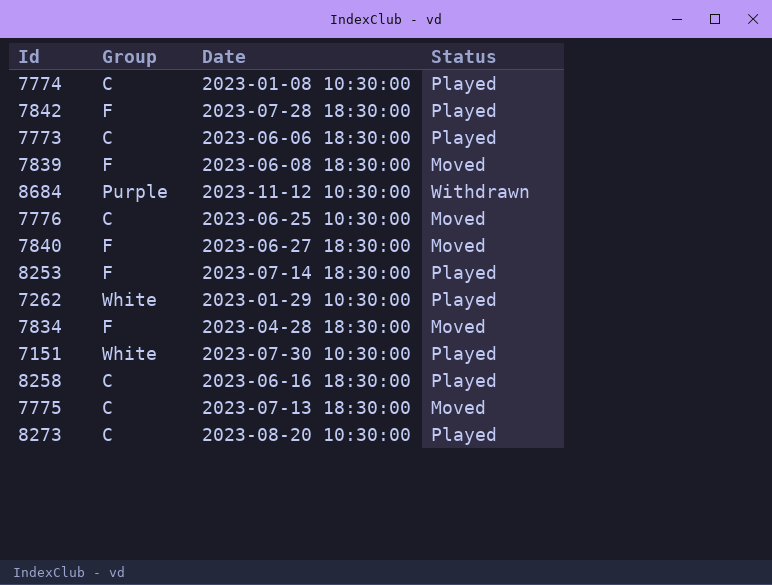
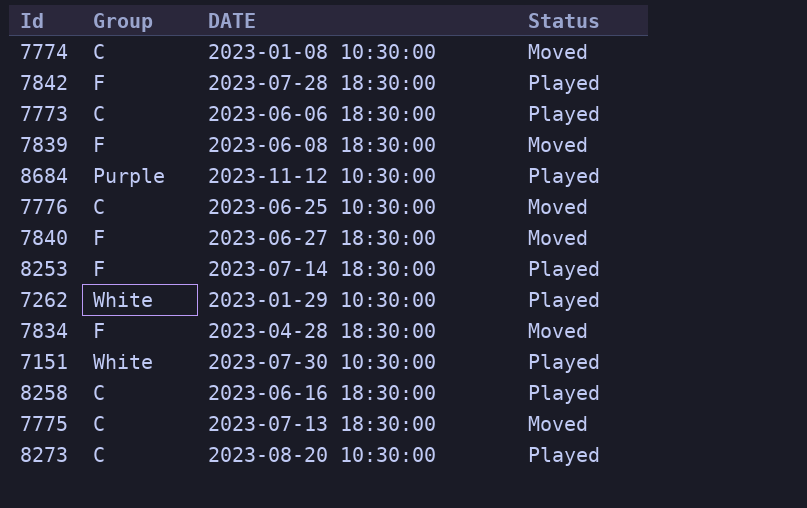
column name: Date -> DATE
7774 | Status: Played -> Moved
8684 | Status: Withdrawn -> Played

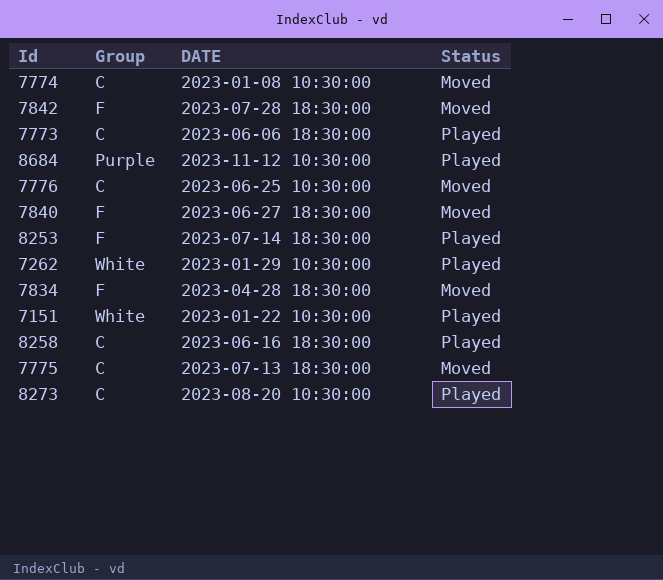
row 7839: F | 2023-06-08 18:30:00 | Moved -> none
7842 | Status: Played -> Moved
7151 | DATE: 2023-07-30 10:30:00 -> 2023-01-22 10:30:00

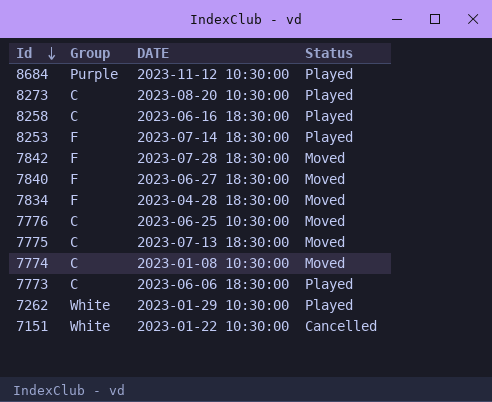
row order: none -> Id descending
7151 | Status: Played -> Cancelled

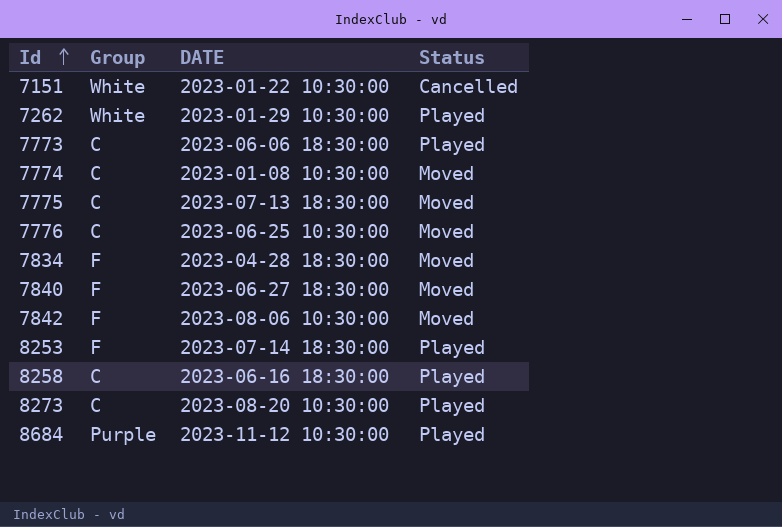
row order: Id descending -> Id ascending
7842 | DATE: 2023-07-28 18:30:00 -> 2023-08-06 10:30:00

